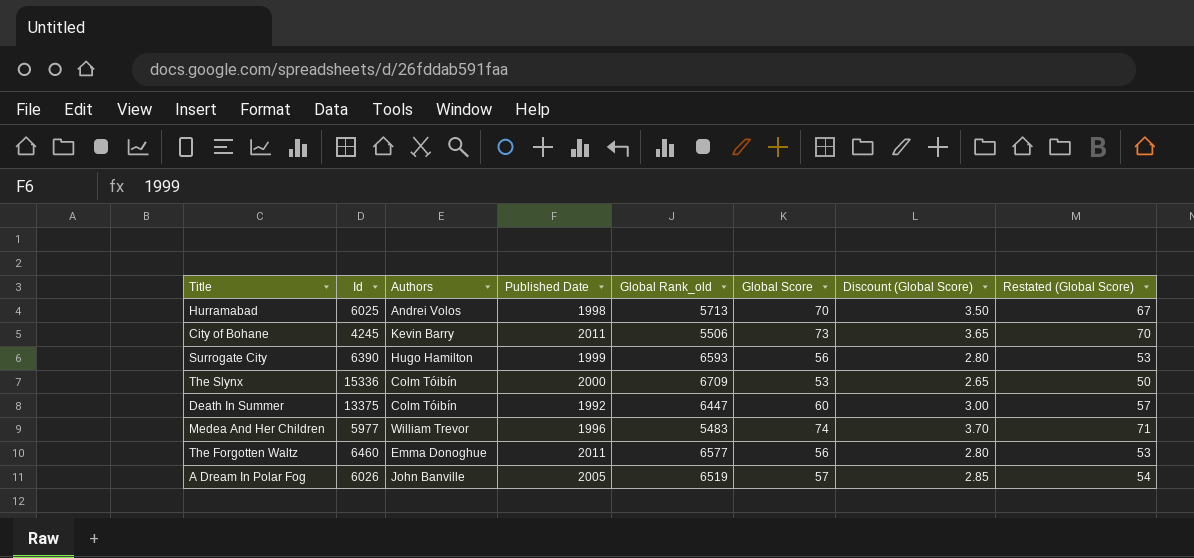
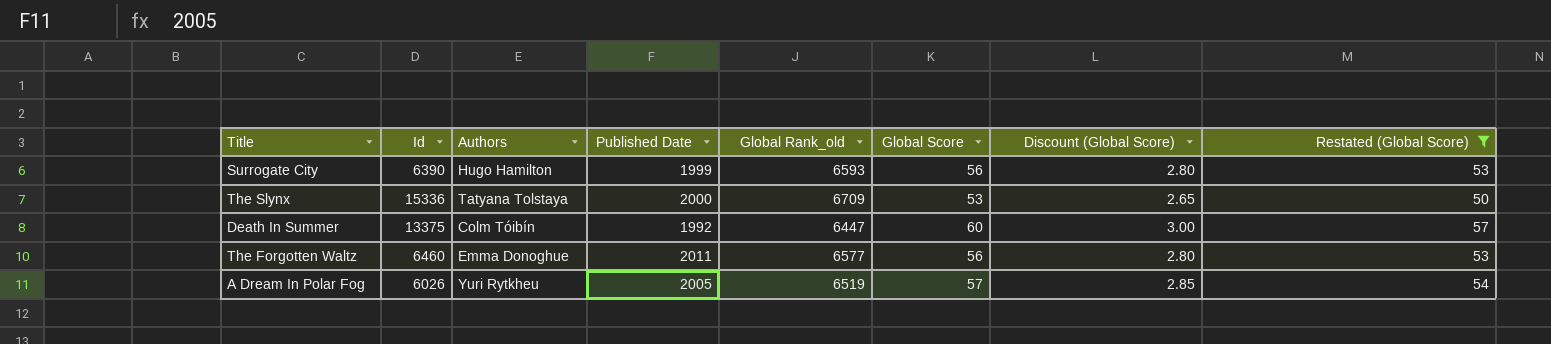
filter: none -> Restated (Global Score) <= 57
The Slynx | Authors: Colm Tóibín -> Tatyana Tolstaya
A Dream In Polar Fog | Authors: John Banville -> Yuri Rytkheu

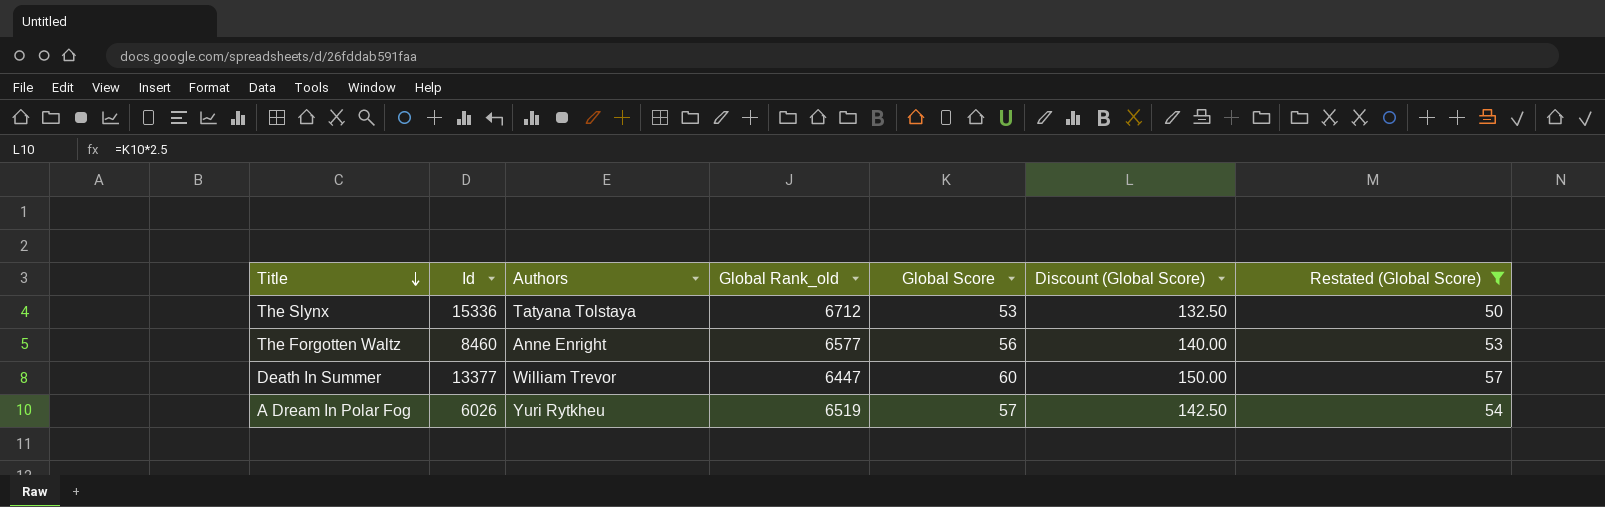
row order: none -> Title descending
column Published Date | position: 4 -> none
column Discount (Global Score) | formula: [Global Score] * 0.05 -> [Global Score] * 2.5
row Surrogate City: 6390 | Hugo Hamilton | 1999 | 6593 | 56 | 2.80 | 53 -> none
The Slynx | Global Rank_old: 6709 -> 6712
The Forgotten Waltz | Id: 6460 -> 8460
The Forgotten Waltz | Authors: Emma Donoghue -> Anne Enright
Death In Summer | Id: 13375 -> 13377
Death In Summer | Authors: Colm Tóibín -> William Trevor

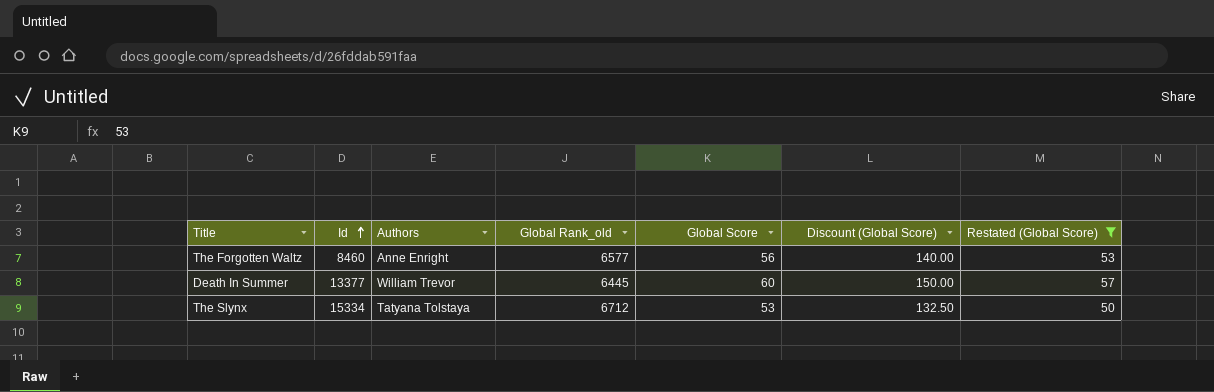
row order: Title descending -> Id ascending
row A Dream In Polar Fog: 6026 | Yuri Rytkheu | 6519 | 57 | 142.50 | 54 -> none
Death In Summer | Global Rank_old: 6447 -> 6445
The Slynx | Id: 15336 -> 15334

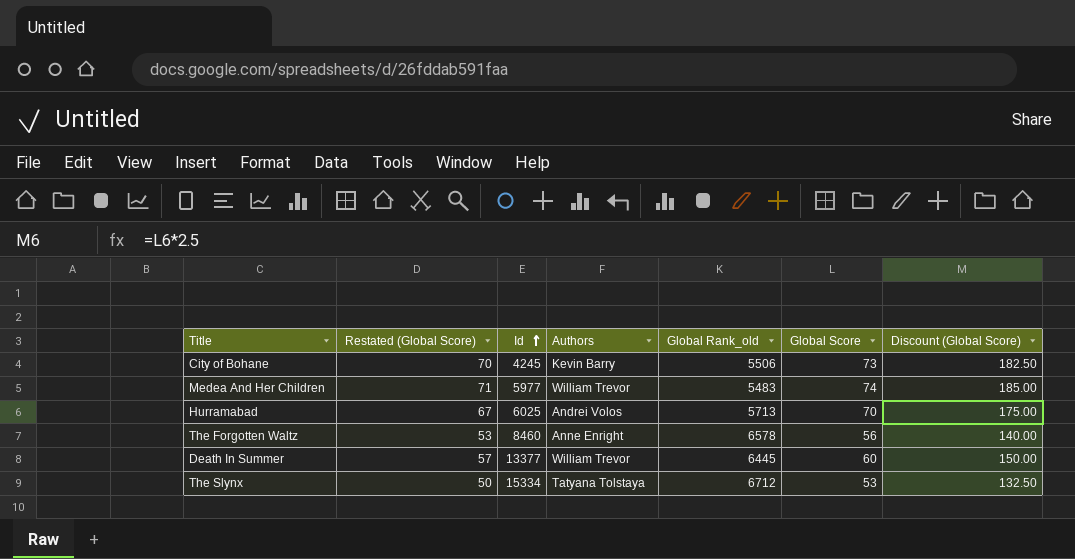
filter: Restated (Global Score) <= 57 -> none
column Restated (Global Score) | position: 7 -> 2
The Forgotten Waltz | Global Rank_old: 6577 -> 6578

